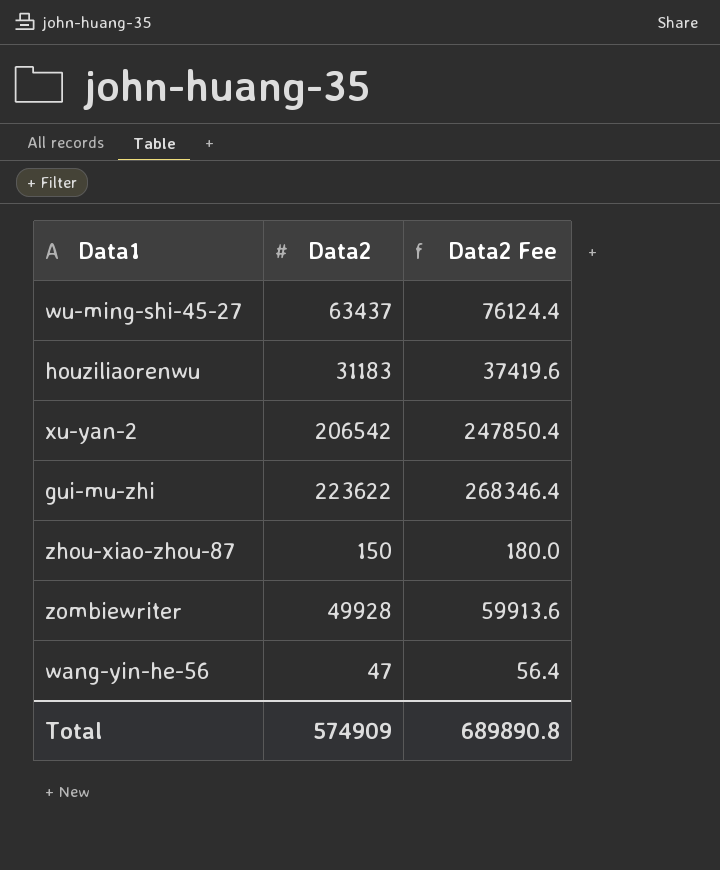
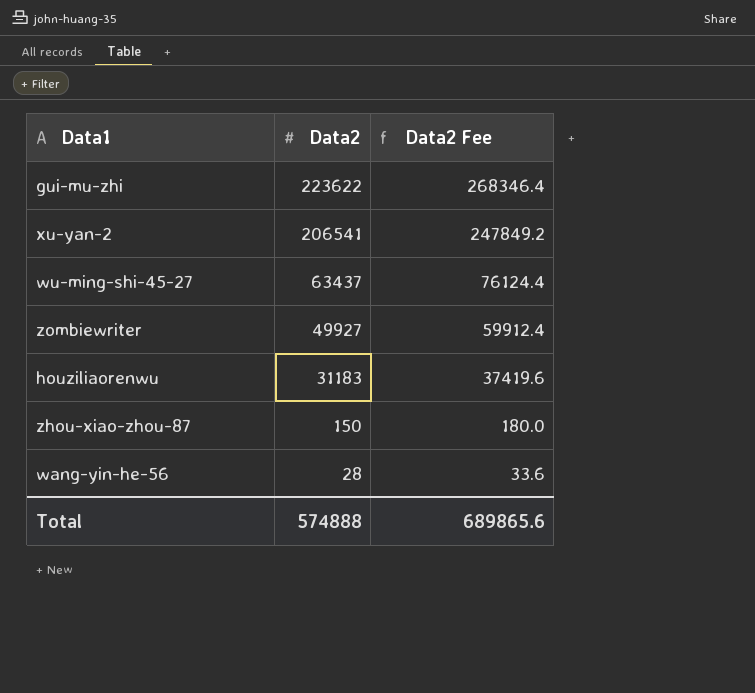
row order: none -> Data2 descending
xu-yan-2 | Data2: 206542 -> 206541
xu-yan-2 | Data2 Fee: 247850.4 -> 247849.2
zombiewriter | Data2: 49928 -> 49927
zombiewriter | Data2 Fee: 59913.6 -> 59912.4
wang-yin-he-56 | Data2: 47 -> 28
wang-yin-he-56 | Data2 Fee: 56.4 -> 33.6
Total | Data2: 574909 -> 574888
Total | Data2 Fee: 689890.8 -> 689865.6

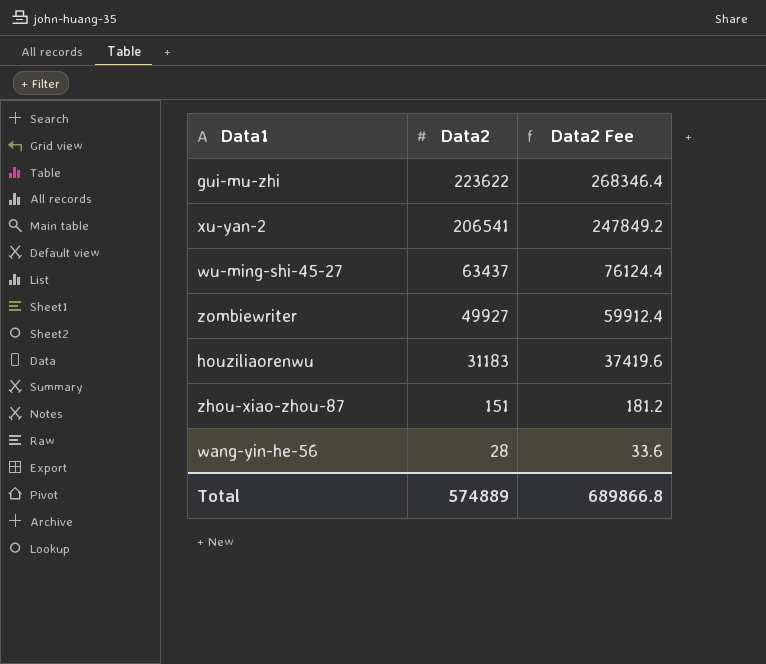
zhou-xiao-zhou-87 | Data2: 150 -> 151
zhou-xiao-zhou-87 | Data2 Fee: 180.0 -> 181.2
Total | Data2: 574888 -> 574889
Total | Data2 Fee: 689865.6 -> 689866.8

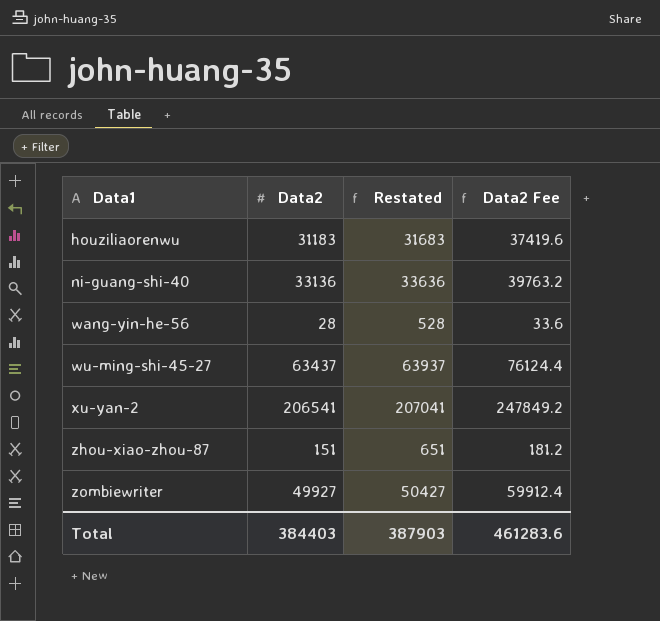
row order: Data2 descending -> Data1 ascending
column Restated | formula: none -> [Data2] + 500
row gui-mu-zhi: 223622 | 268346.4 -> none
row ni-guang-shi-40: none -> 33136 | 33636 | 39763.2
Total | Data2: 574889 -> 384403
Total | Data2 Fee: 689866.8 -> 461283.6

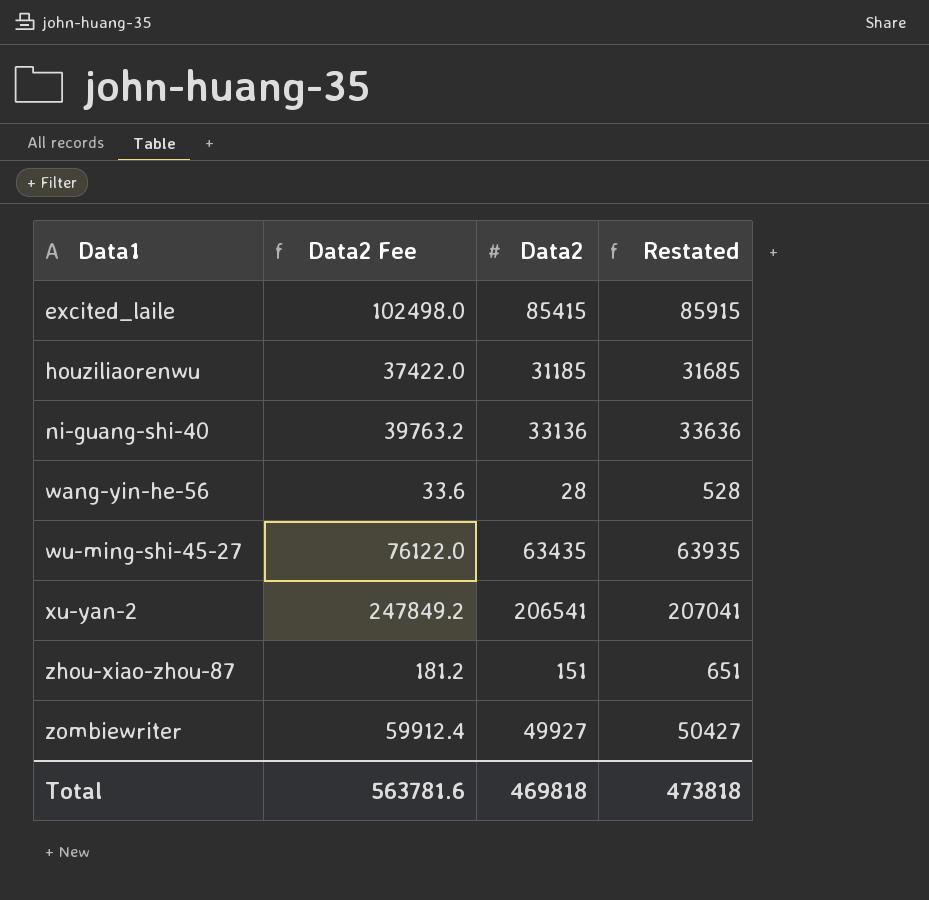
column Data2 Fee | position: 4 -> 2
row excited_laile: none -> 102498.0 | 85415 | 85915
houziliaorenwu | Data2 Fee: 37419.6 -> 37422.0
houziliaorenwu | Data2: 31183 -> 31185
houziliaorenwu | Restated: 31683 -> 31685
wu-ming-shi-45-27 | Data2 Fee: 76124.4 -> 76122.0
wu-ming-shi-45-27 | Data2: 63437 -> 63435
wu-ming-shi-45-27 | Restated: 63937 -> 63935
Total | Data2 Fee: 461283.6 -> 563781.6
Total | Data2: 384403 -> 469818
Total | Restated: 387903 -> 473818

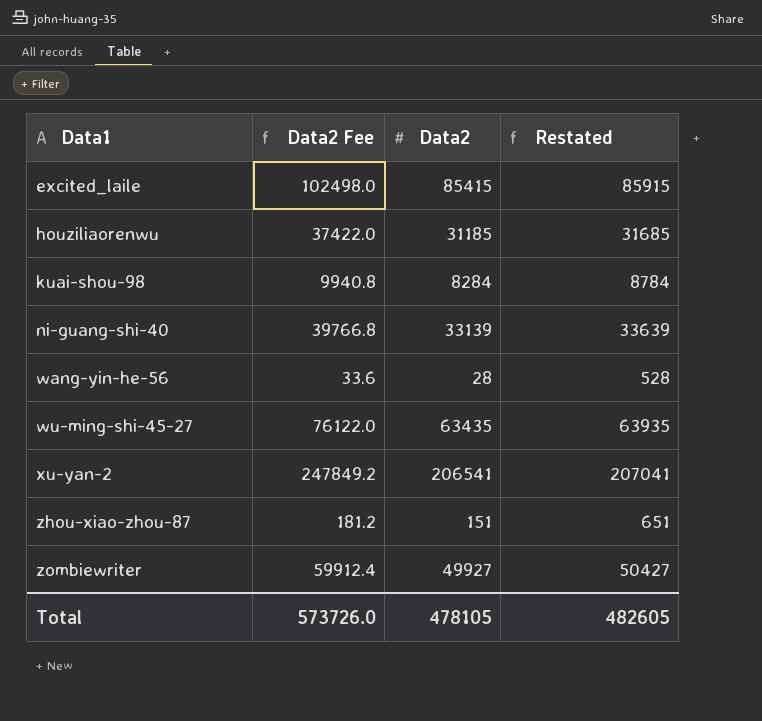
row kuai-shou-98: none -> 9940.8 | 8284 | 8784
ni-guang-shi-40 | Data2 Fee: 39763.2 -> 39766.8
ni-guang-shi-40 | Data2: 33136 -> 33139
ni-guang-shi-40 | Restated: 33636 -> 33639
Total | Data2 Fee: 563781.6 -> 573726.0
Total | Data2: 469818 -> 478105
Total | Restated: 473818 -> 482605

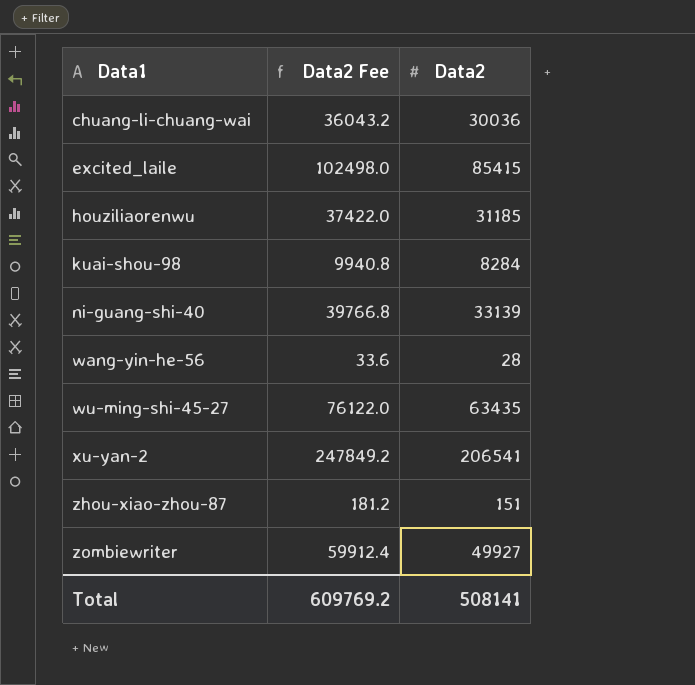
column Restated | formula: [Data2] + 500 -> none
row chuang-li-chuang-wai: none -> 36043.2 | 30036
Total | Data2 Fee: 573726.0 -> 609769.2
Total | Data2: 478105 -> 508141

